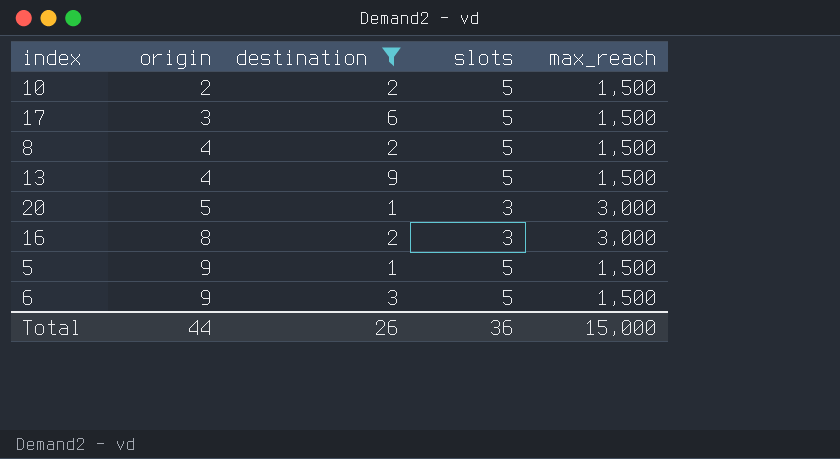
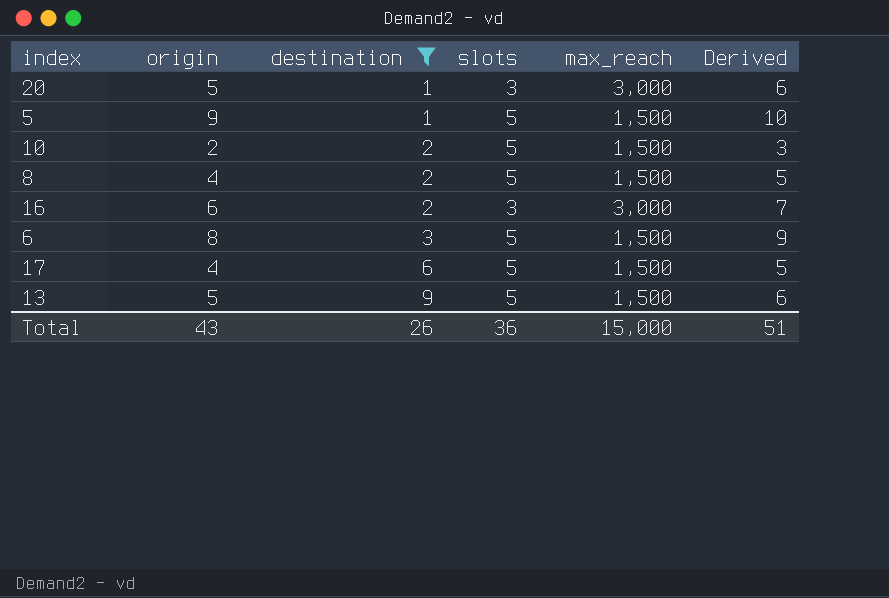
row order: origin ascending -> destination ascending
column Derived | formula: none -> [origin] + 1
16 | origin: 8 -> 6
6 | origin: 9 -> 8
17 | origin: 3 -> 4
13 | origin: 4 -> 5
Total | origin: 44 -> 43

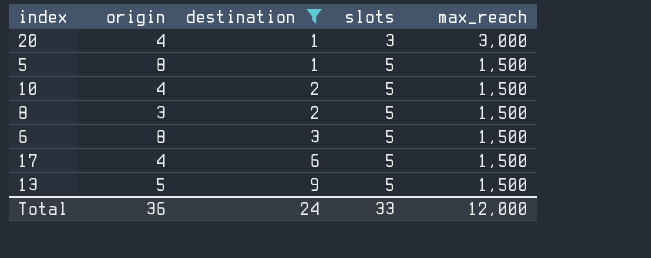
column Derived | formula: [origin] + 1 -> none
row 16: 6 | 2 | 3 | 3,000 | 7 -> none
20 | origin: 5 -> 4
5 | origin: 9 -> 8
10 | origin: 2 -> 4
8 | origin: 4 -> 3
Total | origin: 43 -> 36
Total | destination: 26 -> 24
Total | slots: 36 -> 33
Total | max_reach: 15,000 -> 12,000

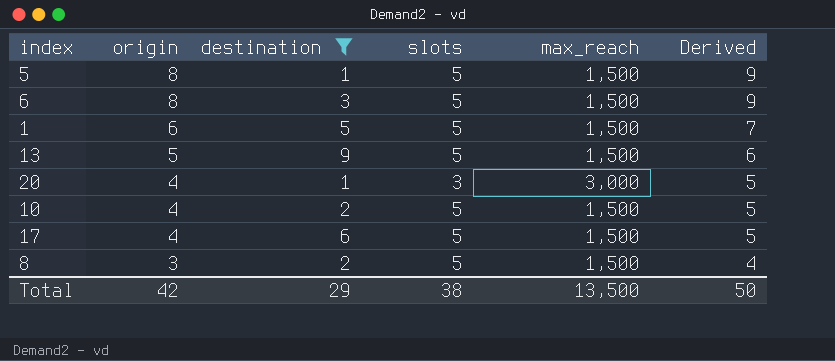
row order: destination ascending -> origin descending
column Derived | formula: none -> [origin] + 1
row 1: none -> 6 | 5 | 5 | 1,500 | 7
Total | origin: 36 -> 42
Total | destination: 24 -> 29
Total | slots: 33 -> 38
Total | max_reach: 12,000 -> 13,500

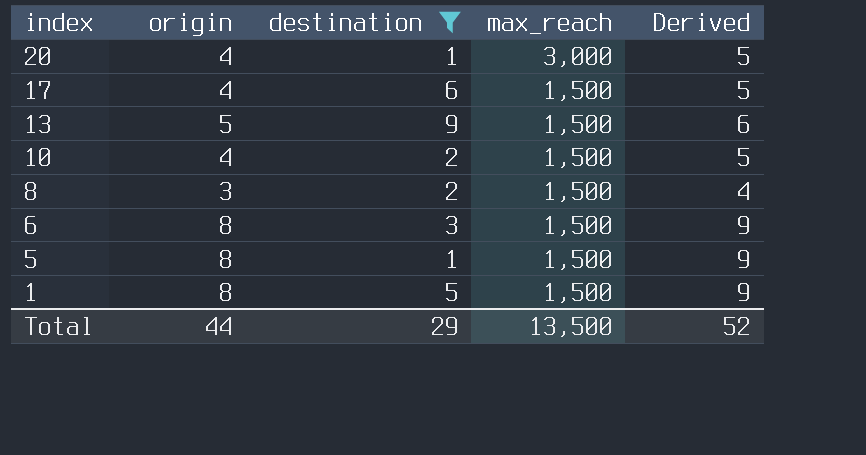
row order: origin descending -> index descending
column slots | position: 4 -> none
1 | origin: 6 -> 8
1 | Derived: 7 -> 9
Total | origin: 42 -> 44
Total | Derived: 50 -> 52

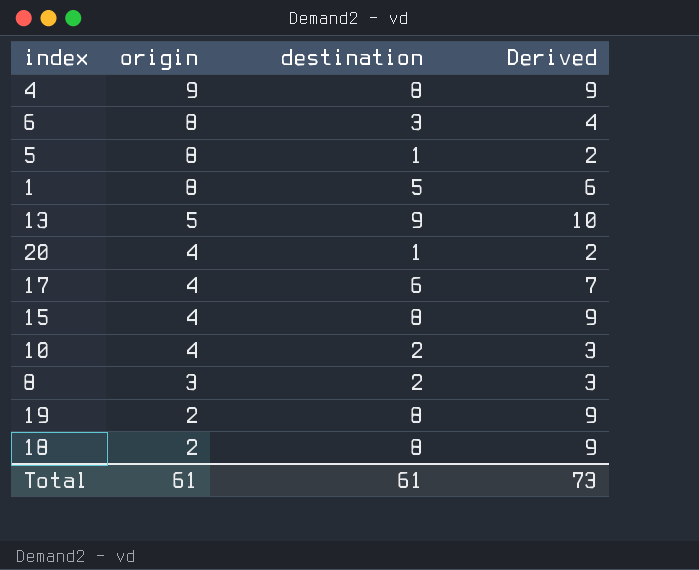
filter: destination != 8 -> none
row order: index descending -> origin descending
column max_reach | position: 4 -> none
column Derived | formula: [origin] + 1 -> [destination] + 1
Total | origin: 44 -> 61
Total | destination: 29 -> 61
Total | Derived: 52 -> 73

